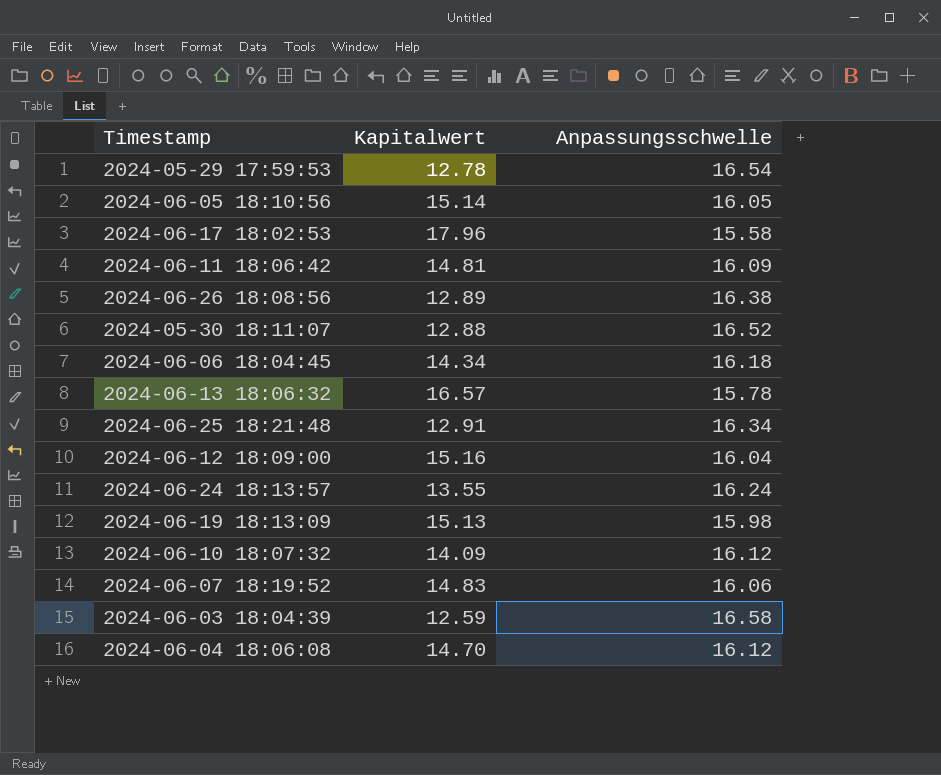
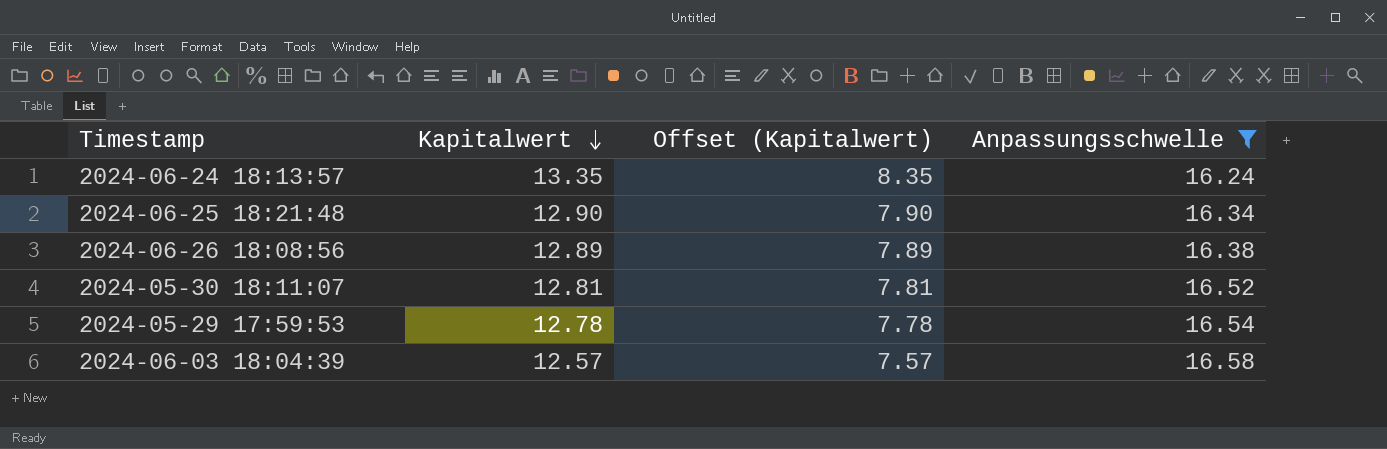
filter: none -> Anpassungsschwelle >= 16.24
row order: none -> Kapitalwert descending
column Offset (Kapitalwert) | formula: none -> [Kapitalwert] - 5
2024-06-24 18:13:57 | Kapitalwert: 13.55 -> 13.35
2024-06-25 18:21:48 | Kapitalwert: 12.91 -> 12.90
2024-05-30 18:11:07 | Kapitalwert: 12.88 -> 12.81
2024-06-03 18:04:39 | Kapitalwert: 12.59 -> 12.57

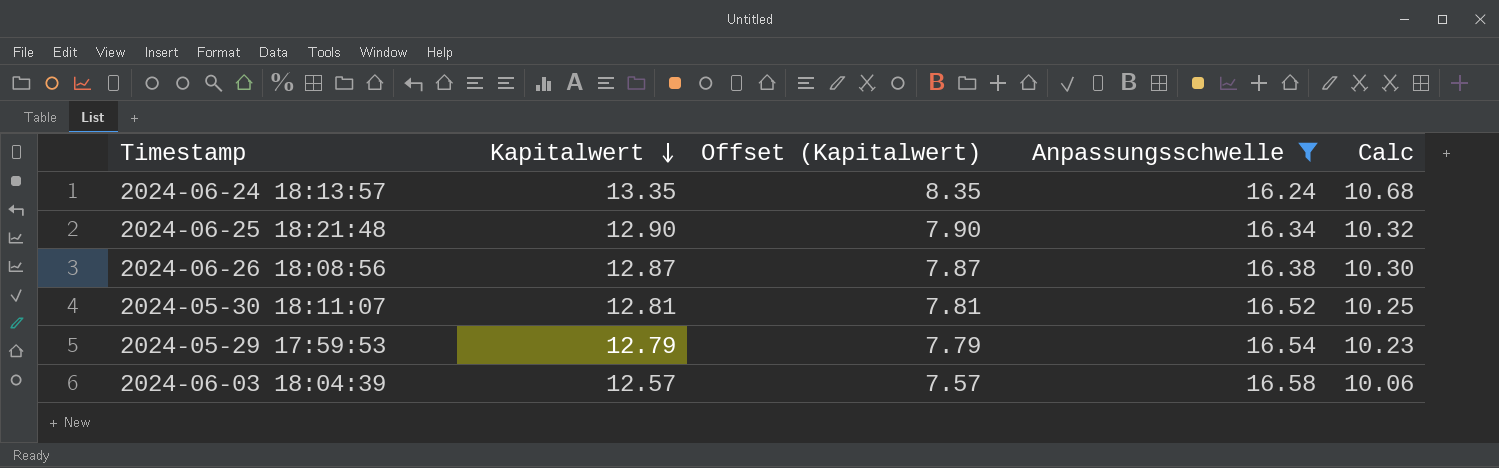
column Calc | formula: none -> [Kapitalwert] * 0.8
2024-06-26 18:08:56 | Kapitalwert: 12.89 -> 12.87
2024-06-26 18:08:56 | Offset (Kapitalwert): 7.89 -> 7.87
2024-05-29 17:59:53 | Kapitalwert: 12.78 -> 12.79
2024-05-29 17:59:53 | Offset (Kapitalwert): 7.78 -> 7.79

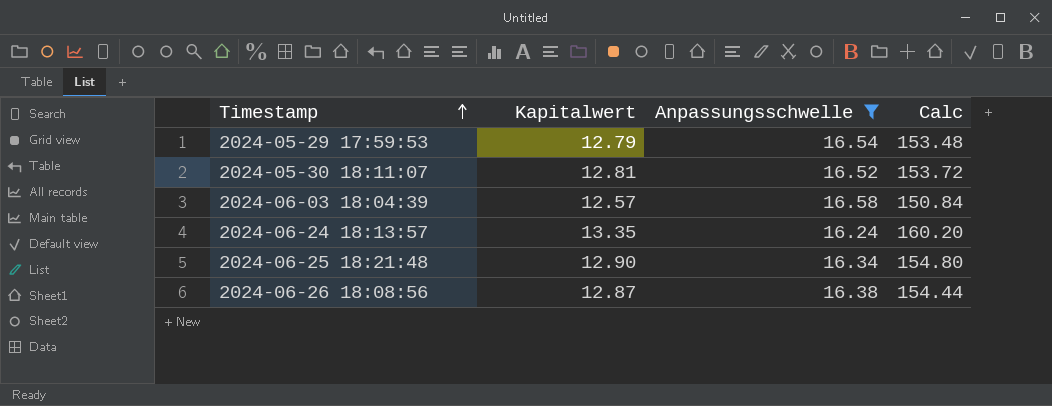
row order: Kapitalwert descending -> Timestamp ascending
column Offset (Kapitalwert) | formula: [Kapitalwert] - 5 -> none
column Calc | formula: [Kapitalwert] * 0.8 -> [Kapitalwert] * 12

